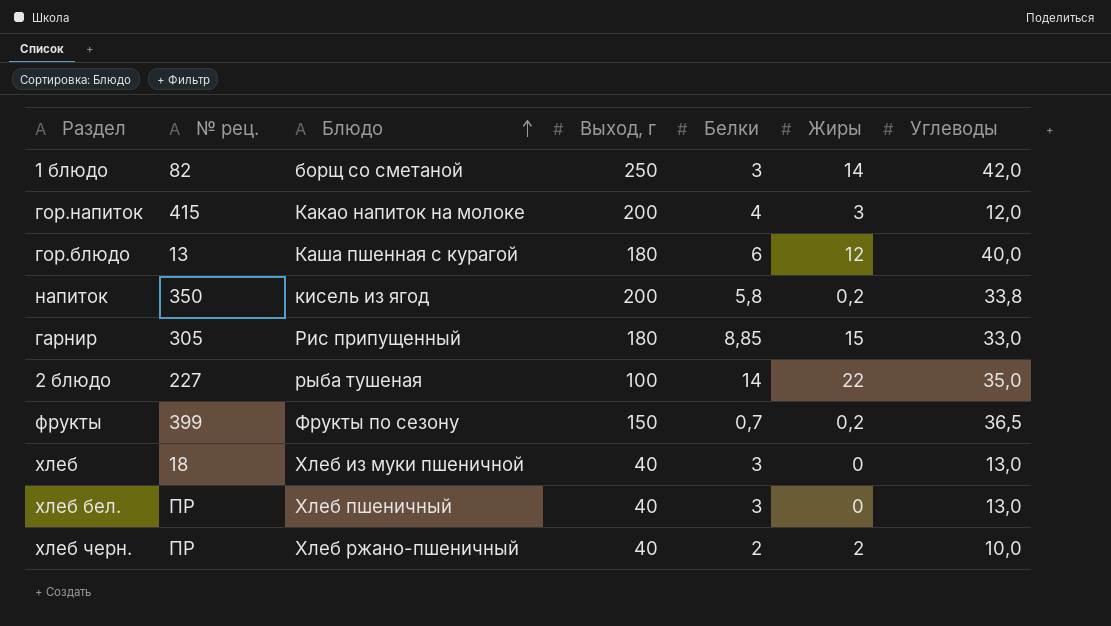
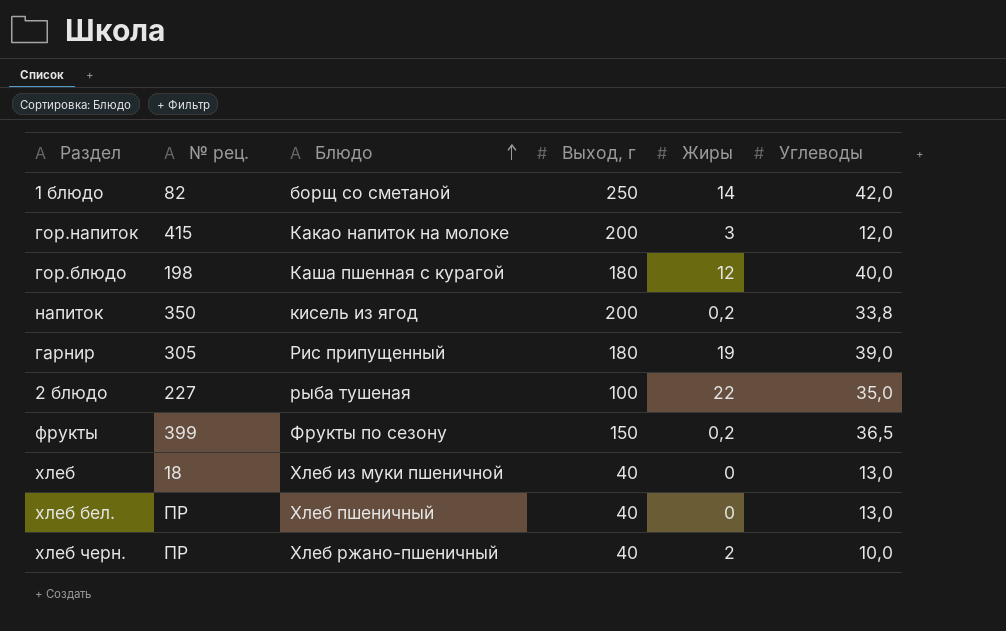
column Белки | position: 5 -> none
гор.блюдо | № рец.: 13 -> 198
гарнир | Жиры: 15 -> 19
гарнир | Углеводы: 33,0 -> 39,0

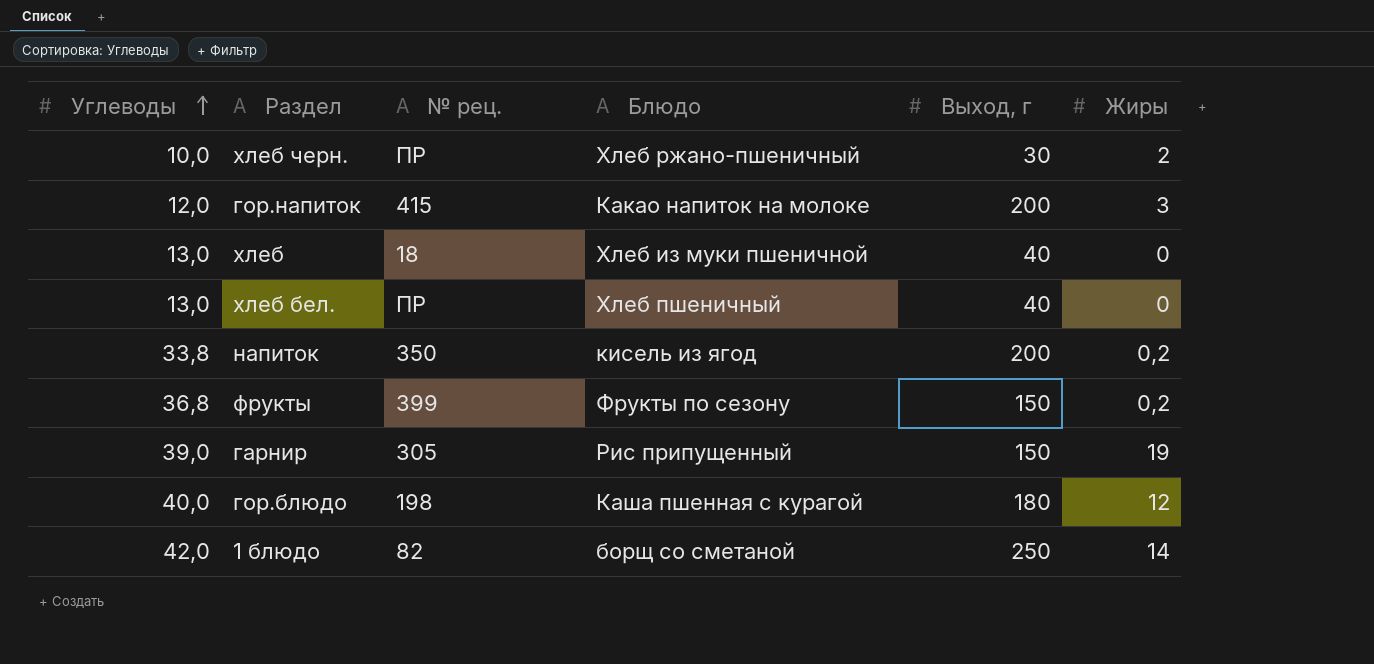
row order: Блюдо ascending -> Углеводы ascending
column Углеводы | position: 6 -> 1
row 2 блюдо: 227 | рыба тушеная | 100 | 22 | 35,0 -> none
хлеб черн. | Выход, г: 40 -> 30
фрукты | Углеводы: 36,5 -> 36,8
гарнир | Выход, г: 180 -> 150

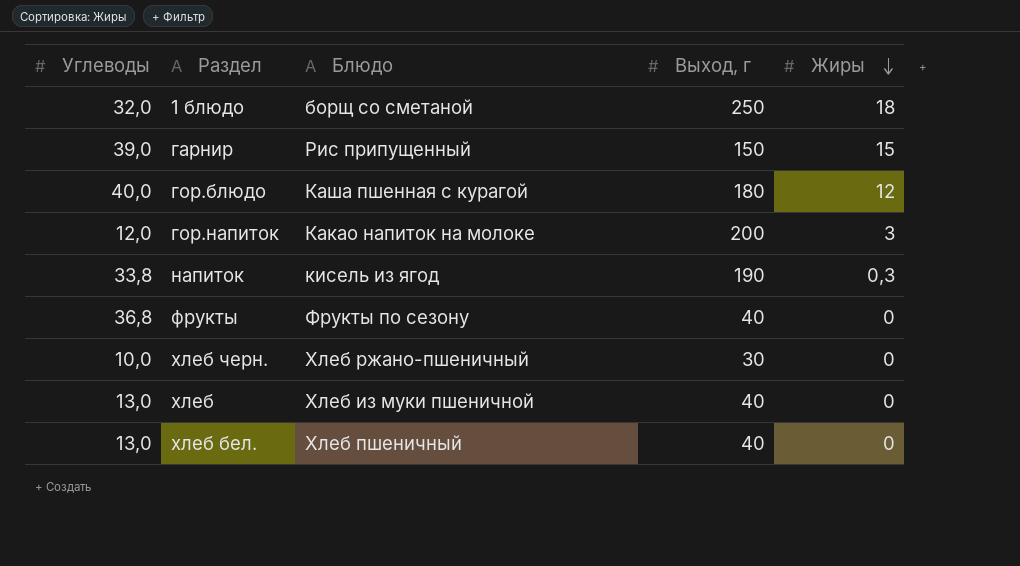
row order: Углеводы ascending -> Жиры descending
column № рец. | position: 3 -> none
1 блюдо | Углеводы: 42,0 -> 32,0
1 блюдо | Жиры: 14 -> 18
гарнир | Жиры: 19 -> 15
напиток | Выход, г: 200 -> 190
напиток | Жиры: 0,2 -> 0,3
фрукты | Выход, г: 150 -> 40
фрукты | Жиры: 0,2 -> 0
хлеб черн. | Жиры: 2 -> 0

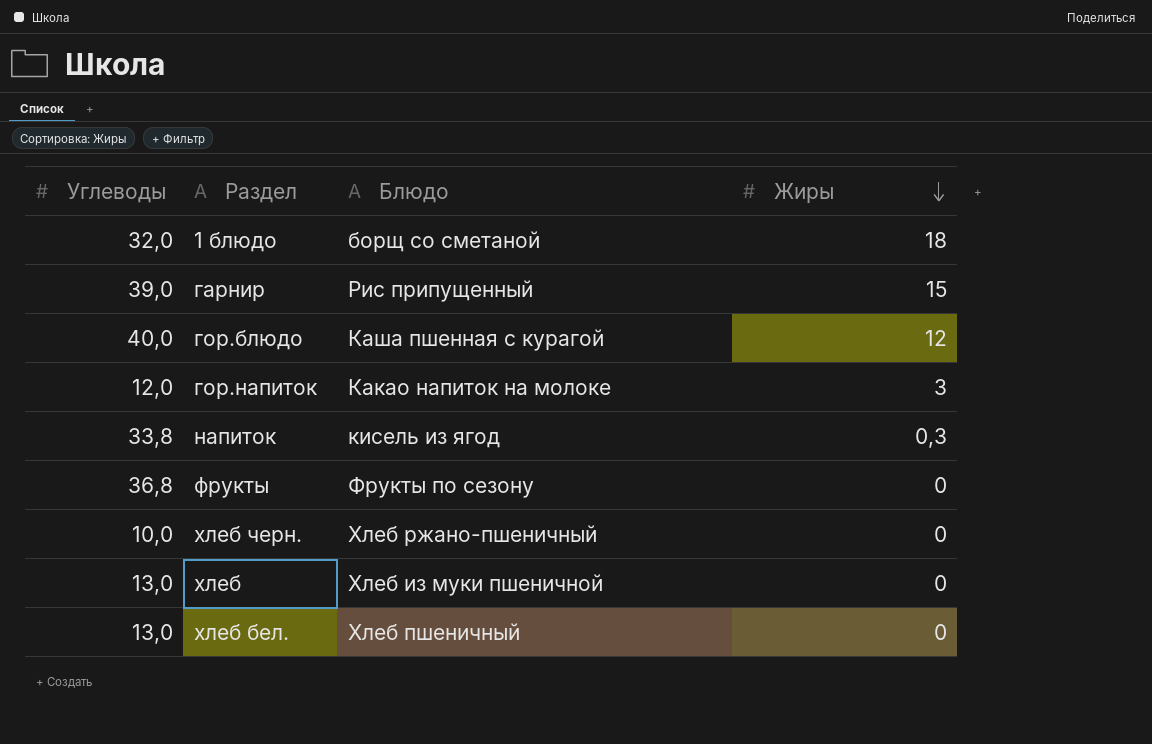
column Выход, г | position: 4 -> none

